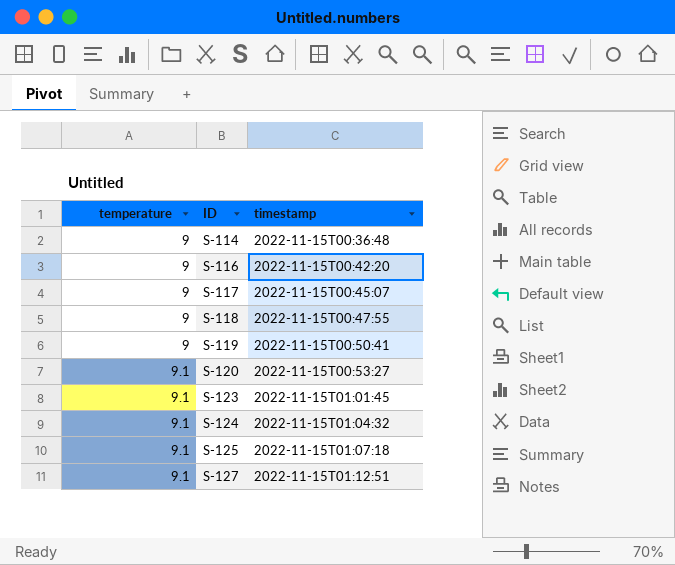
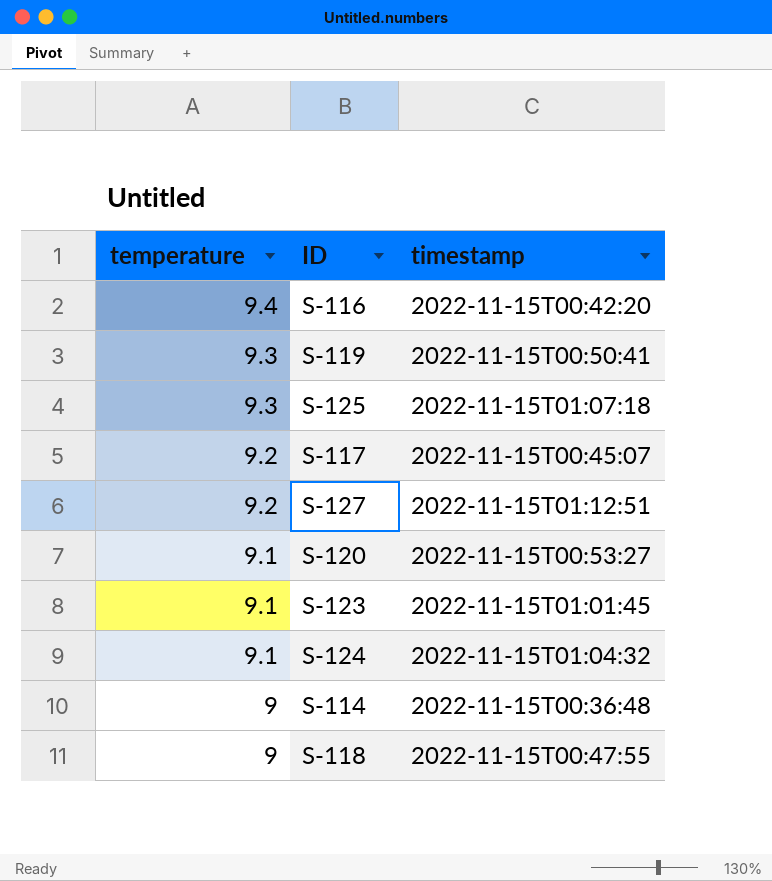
row order: temperature ascending -> temperature descending
S-116 | temperature: 9 -> 9.4
S-119 | temperature: 9 -> 9.3
S-125 | temperature: 9.1 -> 9.3
S-117 | temperature: 9 -> 9.2
S-127 | temperature: 9.1 -> 9.2

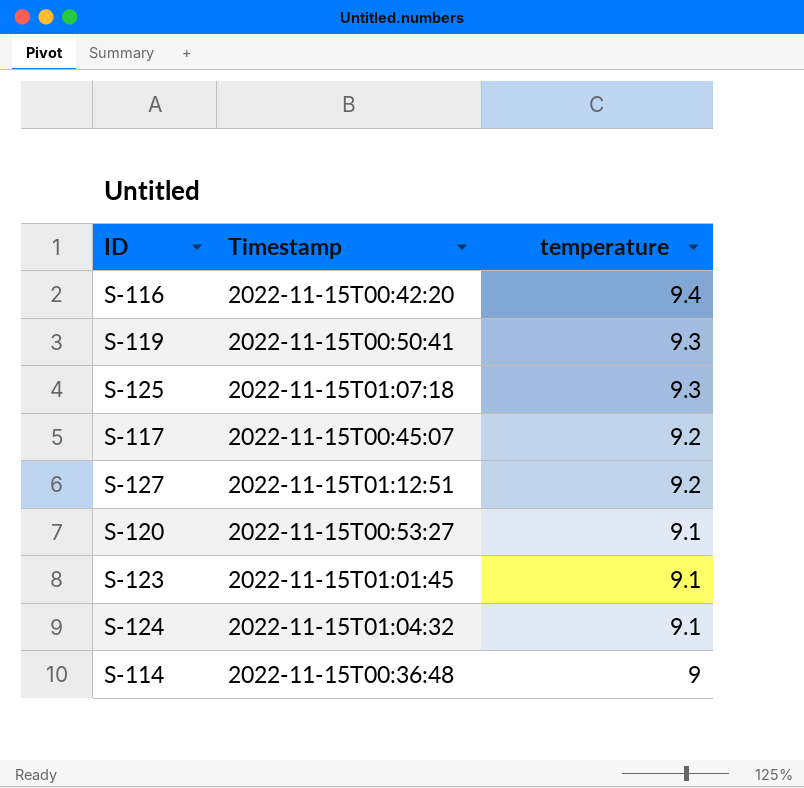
column name: timestamp -> Timestamp
column temperature | position: 1 -> 3
row S-118: 9 | 2022-11-15T00:47:55 -> none

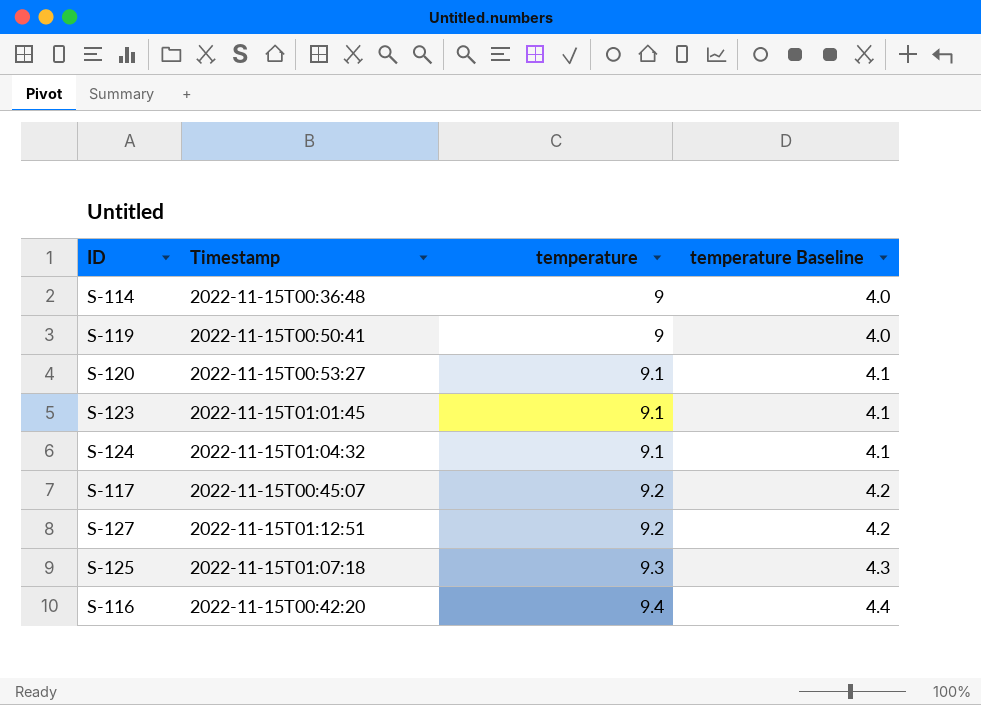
row order: temperature descending -> temperature ascending
column temperature Baseline | formula: none -> [temperature] - 5
S-119 | temperature: 9.3 -> 9

